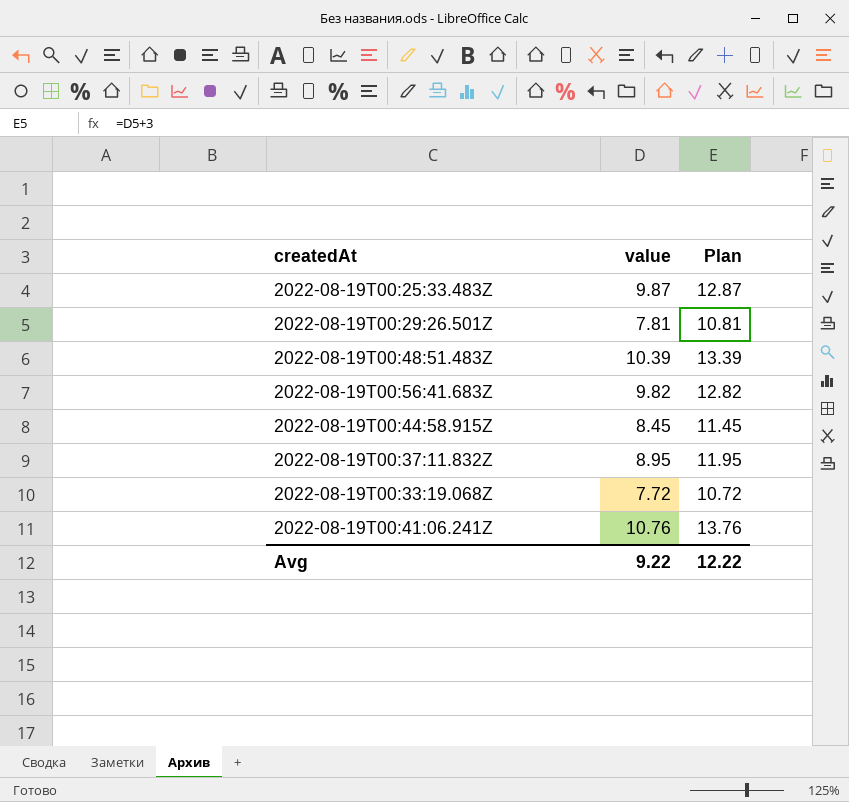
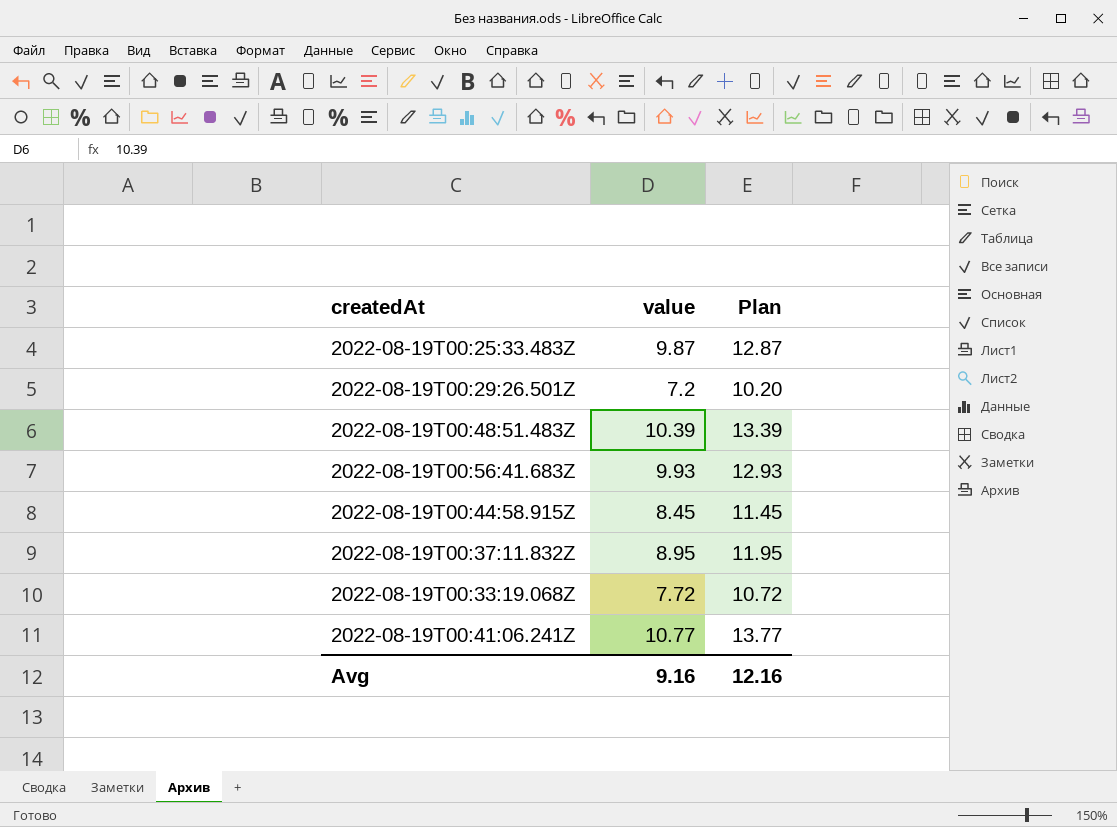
2022-08-19T00:29:26.501Z | value: 7.81 -> 7.2
2022-08-19T00:29:26.501Z | Plan: 10.81 -> 10.20
2022-08-19T00:56:41.683Z | value: 9.82 -> 9.93
2022-08-19T00:56:41.683Z | Plan: 12.82 -> 12.93
2022-08-19T00:41:06.241Z | value: 10.76 -> 10.77
2022-08-19T00:41:06.241Z | Plan: 13.76 -> 13.77
Avg | value: 9.22 -> 9.16
Avg | Plan: 12.22 -> 12.16

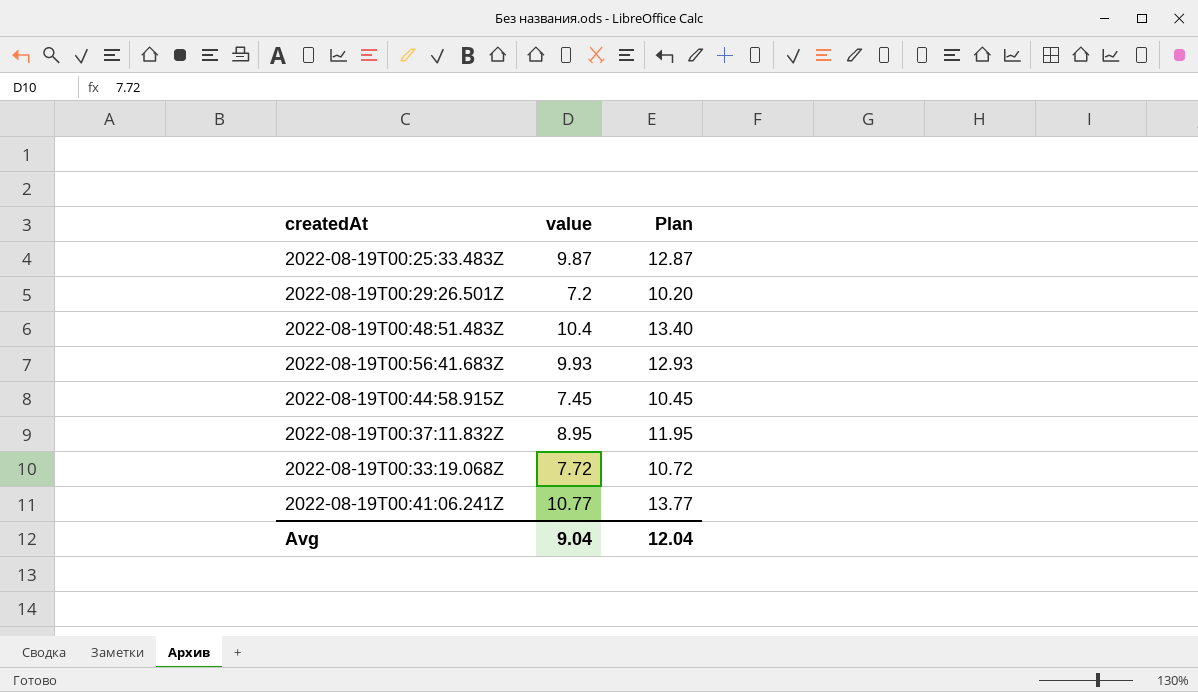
2022-08-19T00:48:51.483Z | value: 10.39 -> 10.4
2022-08-19T00:48:51.483Z | Plan: 13.39 -> 13.40
2022-08-19T00:44:58.915Z | value: 8.45 -> 7.45
2022-08-19T00:44:58.915Z | Plan: 11.45 -> 10.45
Avg | value: 9.16 -> 9.04
Avg | Plan: 12.16 -> 12.04

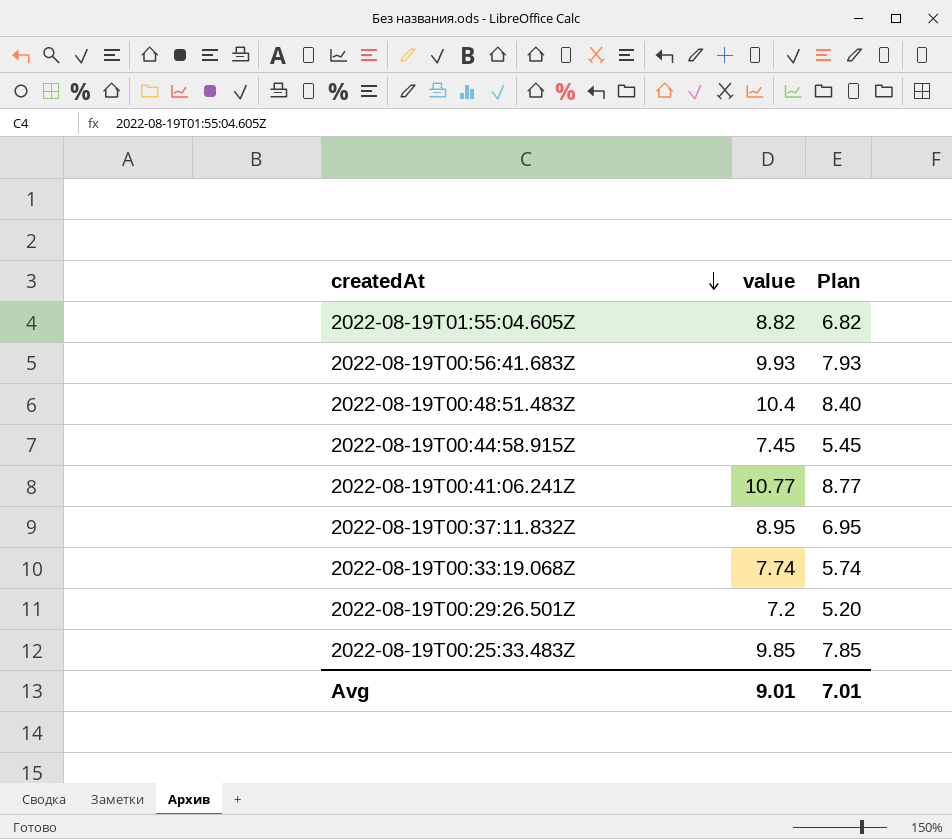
row order: none -> createdAt descending
column Plan | formula: [value] + 3 -> [value] - 2
row 2022-08-19T01:55:04.605Z: none -> 8.82 | 6.82
2022-08-19T00:33:19.068Z | value: 7.72 -> 7.74
2022-08-19T00:25:33.483Z | value: 9.87 -> 9.85
Avg | value: 9.04 -> 9.01
Avg | Plan: 12.04 -> 7.01

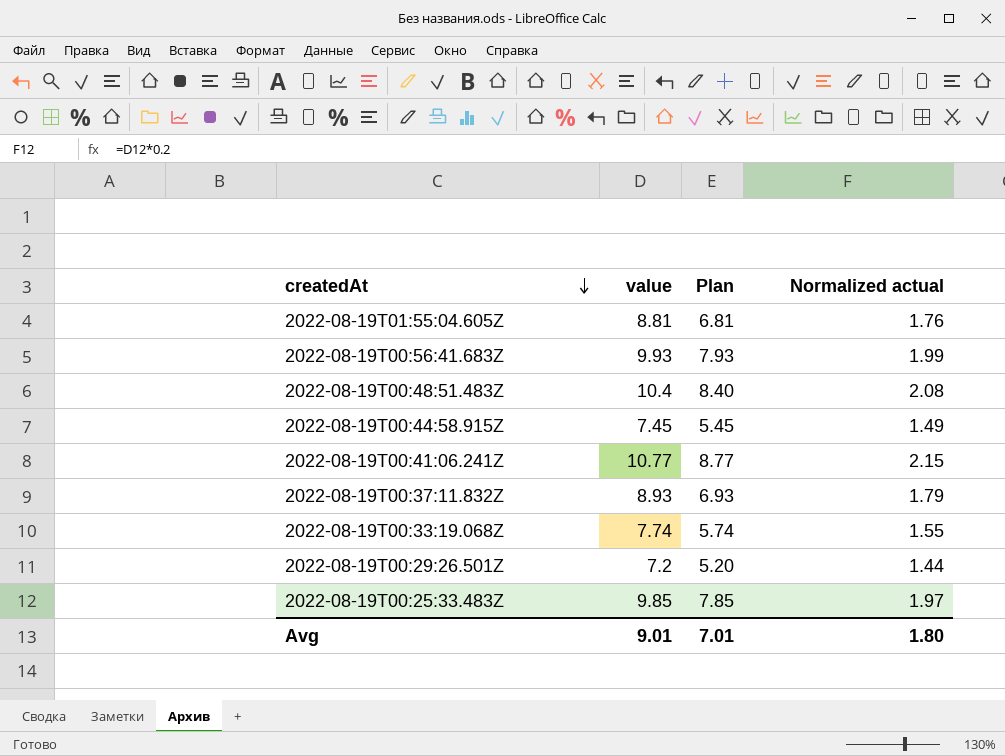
column Normalized actual | formula: none -> [value] * 0.2
2022-08-19T01:55:04.605Z | value: 8.82 -> 8.81
2022-08-19T01:55:04.605Z | Plan: 6.82 -> 6.81
2022-08-19T00:37:11.832Z | value: 8.95 -> 8.93
2022-08-19T00:37:11.832Z | Plan: 6.95 -> 6.93

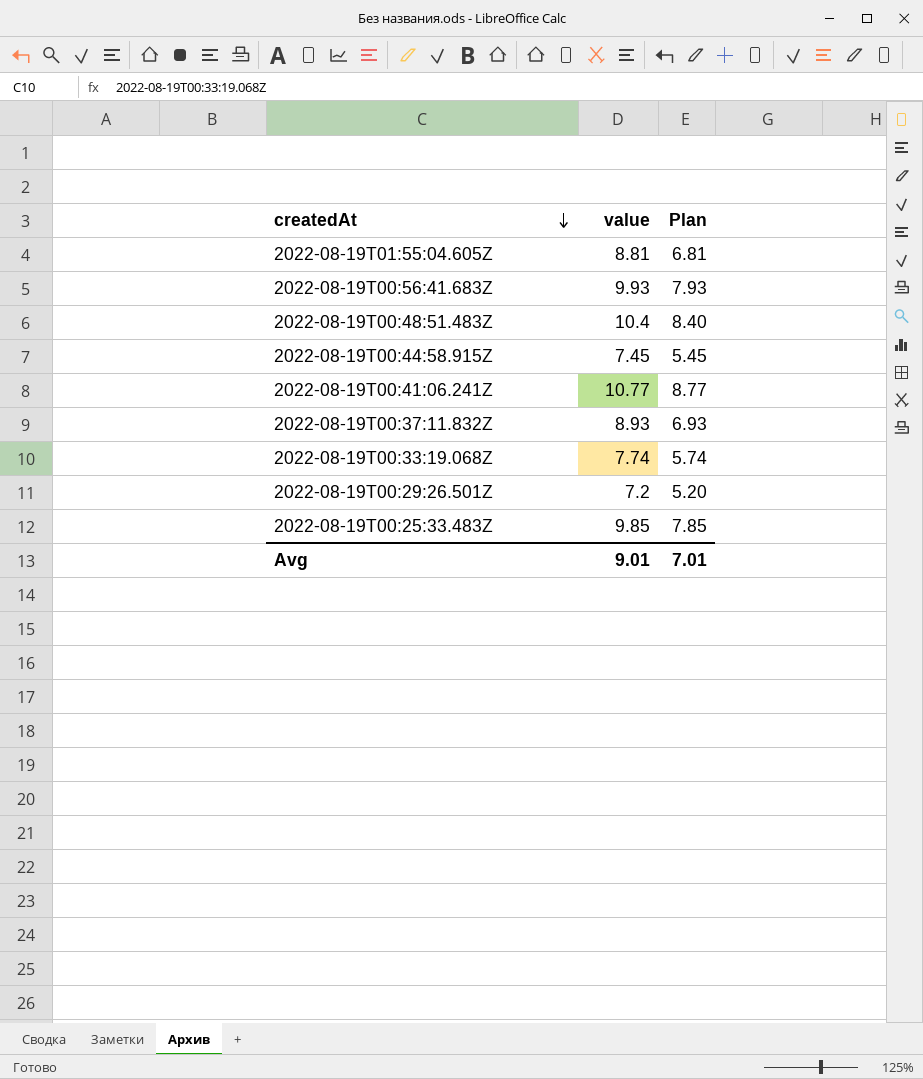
column Normalized actual | formula: [value] * 0.2 -> none

